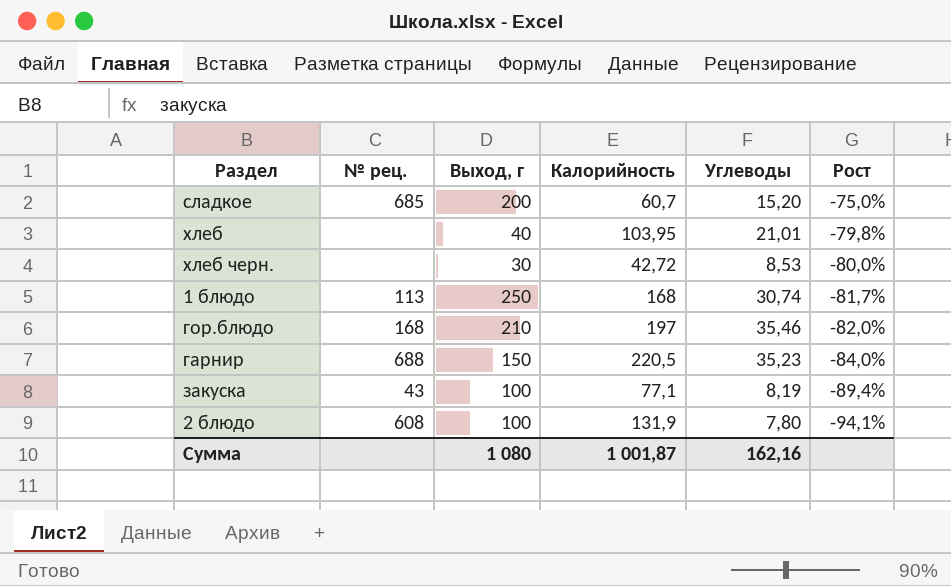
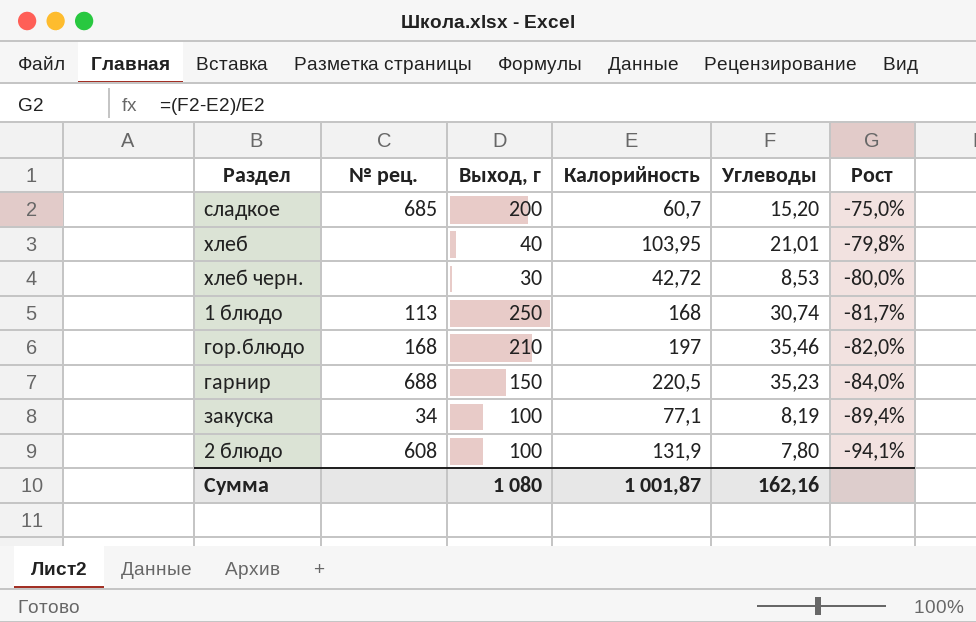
закуска | № рец.: 43 -> 34

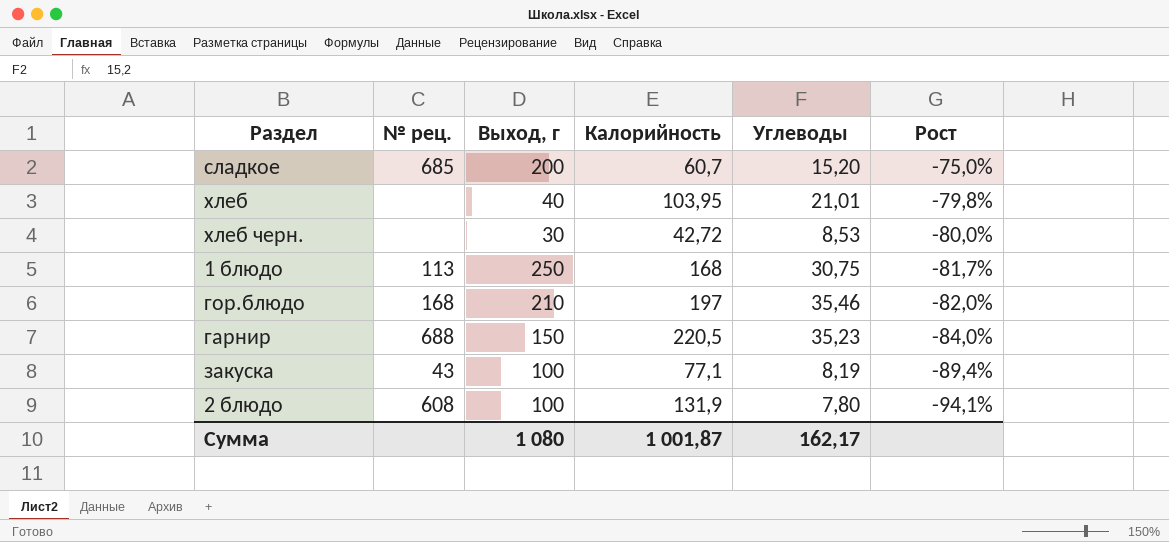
1 блюдо | Углеводы: 30,74 -> 30,75
закуска | № рец.: 34 -> 43
Сумма | Углеводы: 162,16 -> 162,17

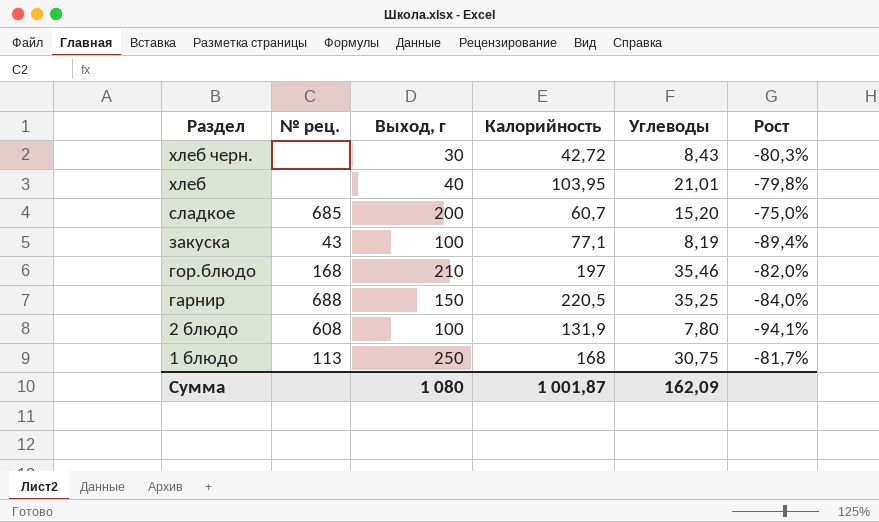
row order: Рост descending -> Раздел descending
хлеб черн. | Углеводы: 8,53 -> 8,43
хлеб черн. | Рост: -80,0% -> -80,3%
гарнир | Углеводы: 35,23 -> 35,25
Сумма | Углеводы: 162,17 -> 162,09

